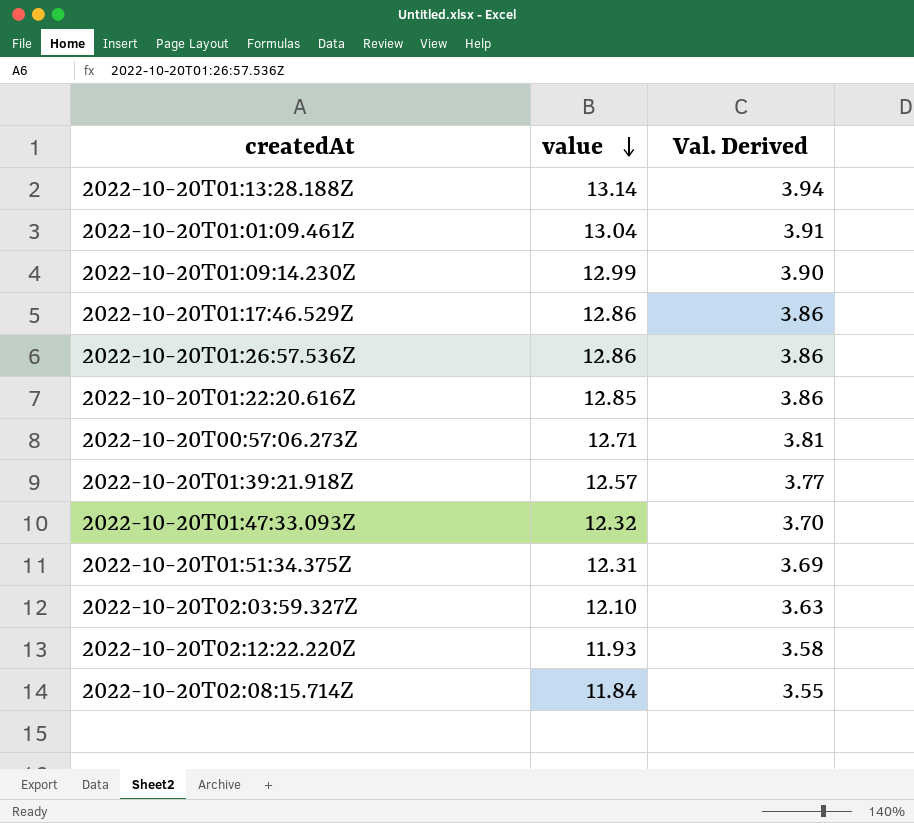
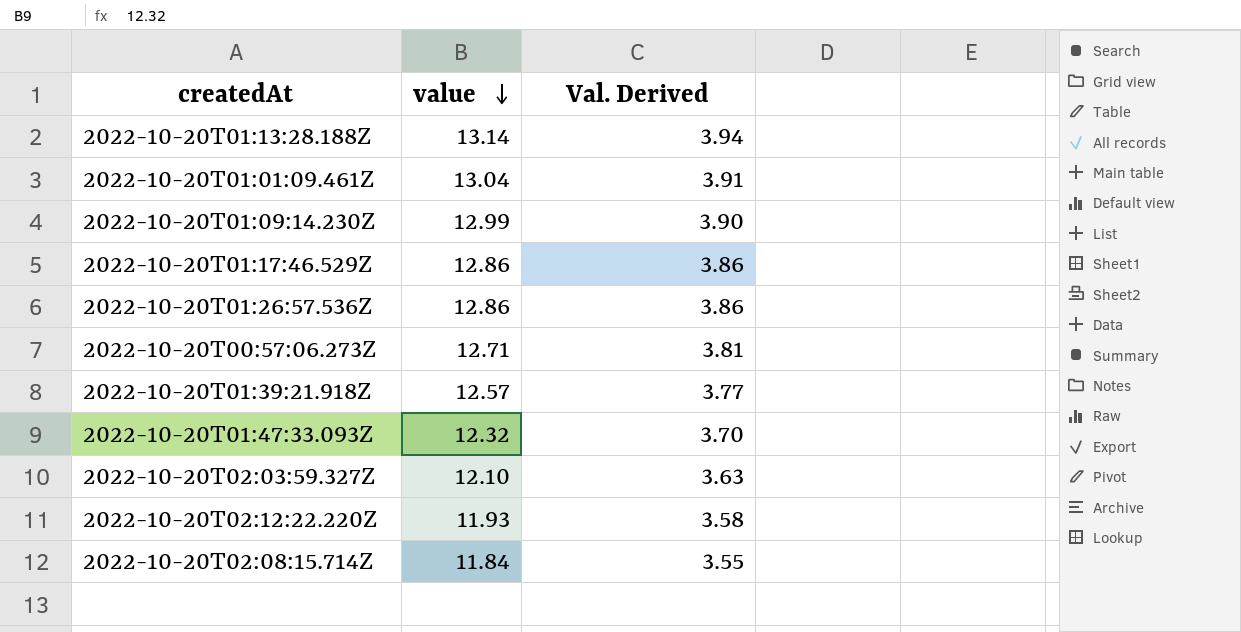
row 2022-10-20T01:22:20.616Z: 12.85 | 3.86 -> none
row 2022-10-20T01:51:34.375Z: 12.31 | 3.69 -> none

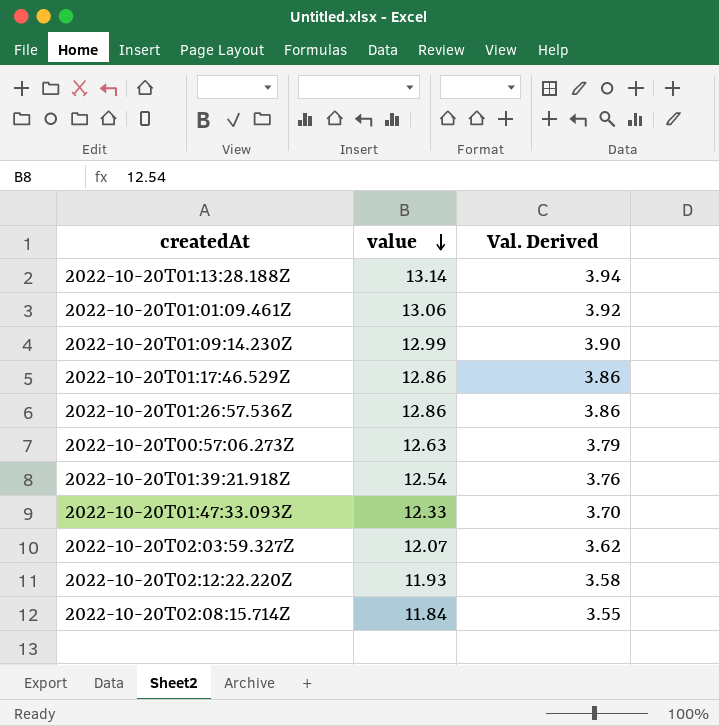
2022-10-20T01:01:09.461Z | value: 13.04 -> 13.06
2022-10-20T01:01:09.461Z | Val. Derived: 3.91 -> 3.92
2022-10-20T00:57:06.273Z | value: 12.71 -> 12.63
2022-10-20T00:57:06.273Z | Val. Derived: 3.81 -> 3.79
2022-10-20T01:39:21.918Z | value: 12.57 -> 12.54
2022-10-20T01:39:21.918Z | Val. Derived: 3.77 -> 3.76
2022-10-20T01:47:33.093Z | value: 12.32 -> 12.33
2022-10-20T02:03:59.327Z | value: 12.10 -> 12.07
2022-10-20T02:03:59.327Z | Val. Derived: 3.63 -> 3.62

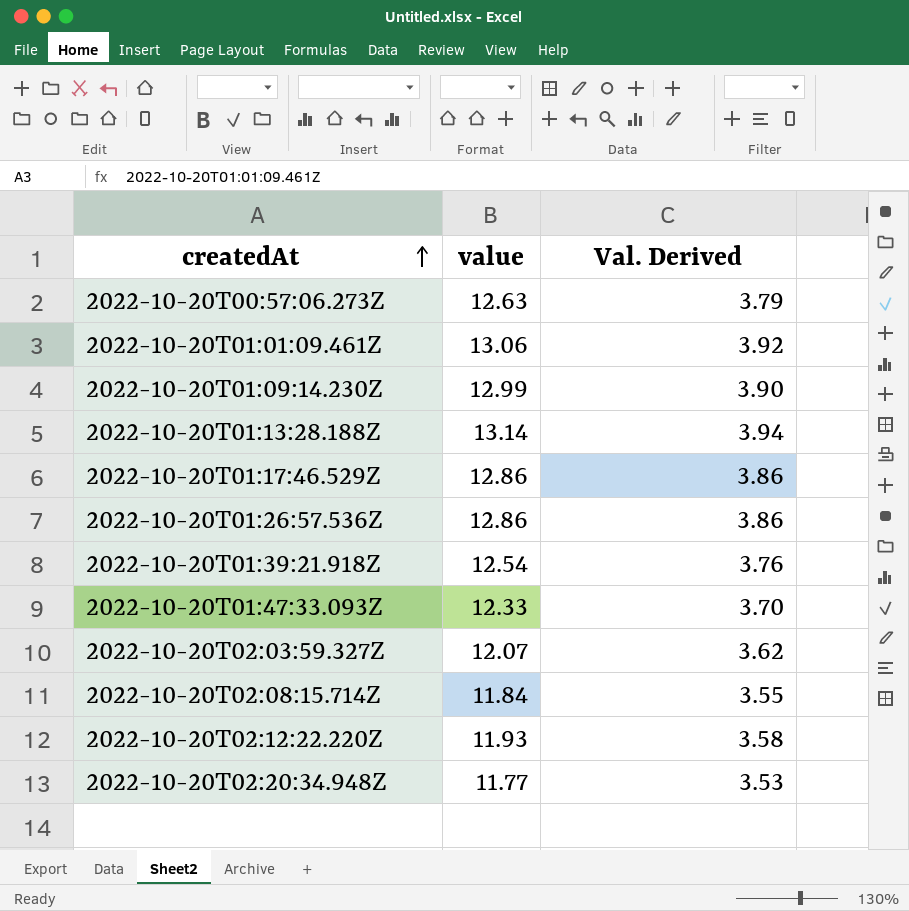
row order: value descending -> createdAt ascending
row 2022-10-20T02:20:34.948Z: none -> 11.77 | 3.53

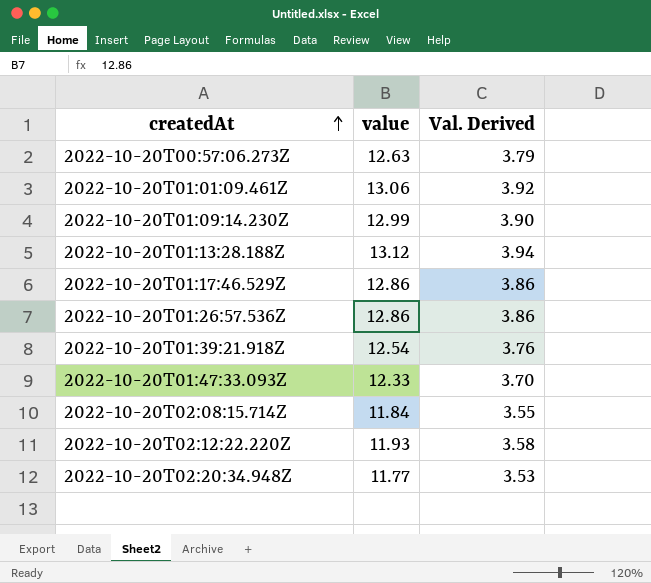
row 2022-10-20T02:03:59.327Z: 12.07 | 3.62 -> none
2022-10-20T01:13:28.188Z | value: 13.14 -> 13.12

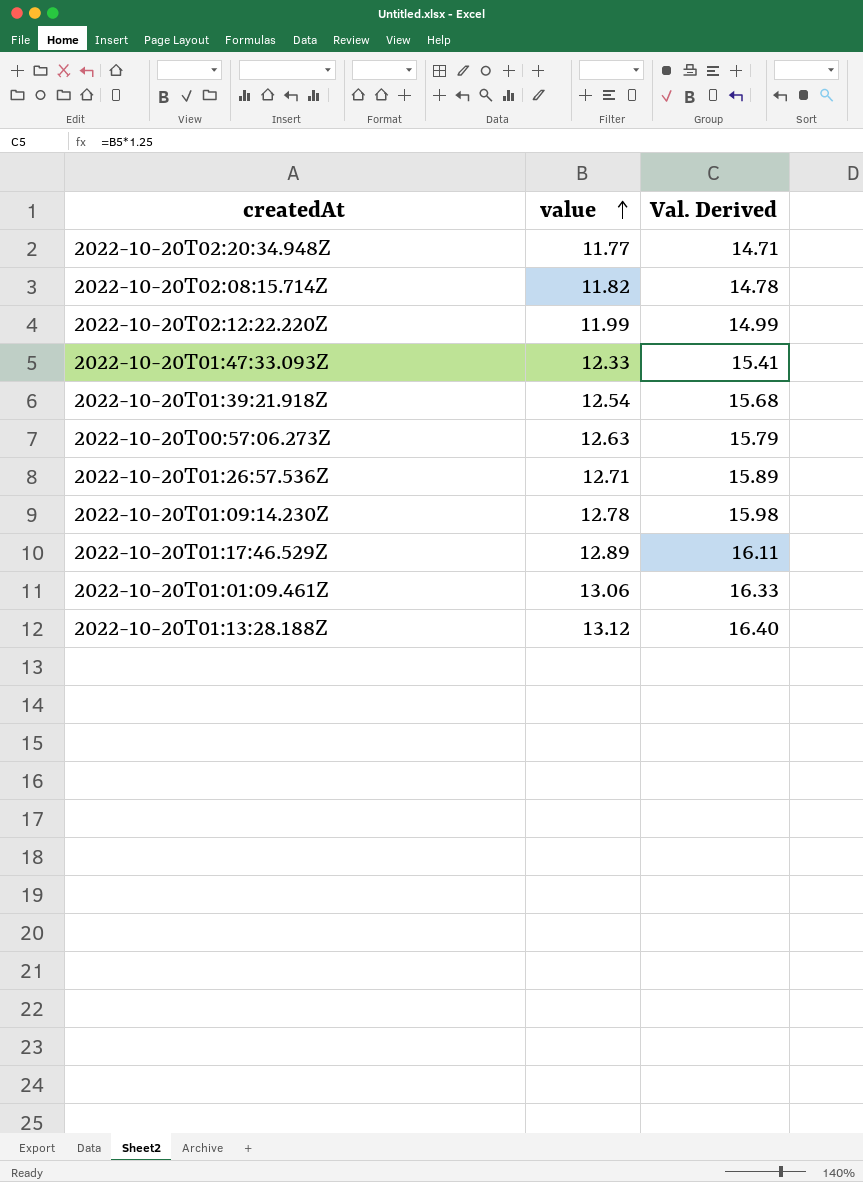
row order: createdAt ascending -> value ascending
column Val. Derived | formula: [value] * 0.3 -> [value] * 1.25
2022-10-20T02:08:15.714Z | value: 11.84 -> 11.82
2022-10-20T02:12:22.220Z | value: 11.93 -> 11.99
2022-10-20T01:26:57.536Z | value: 12.86 -> 12.71
2022-10-20T01:09:14.230Z | value: 12.99 -> 12.78
2022-10-20T01:17:46.529Z | value: 12.86 -> 12.89

